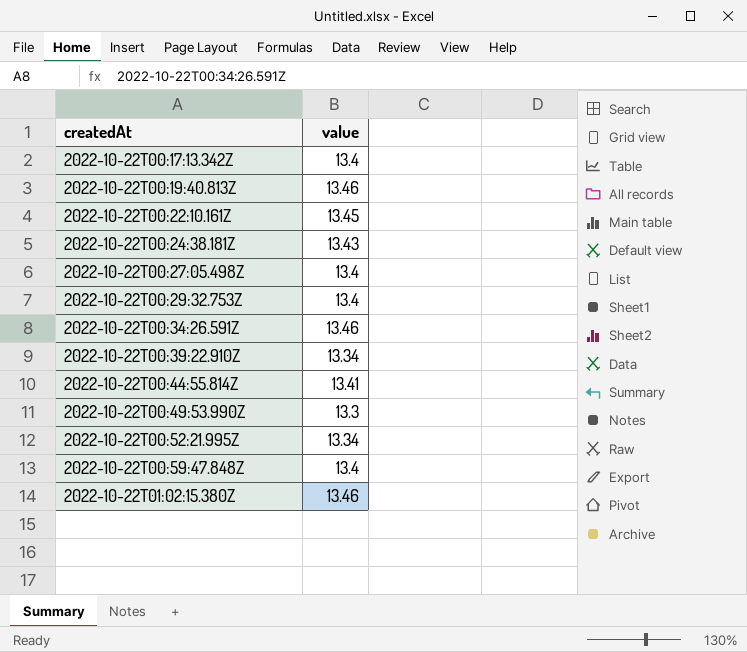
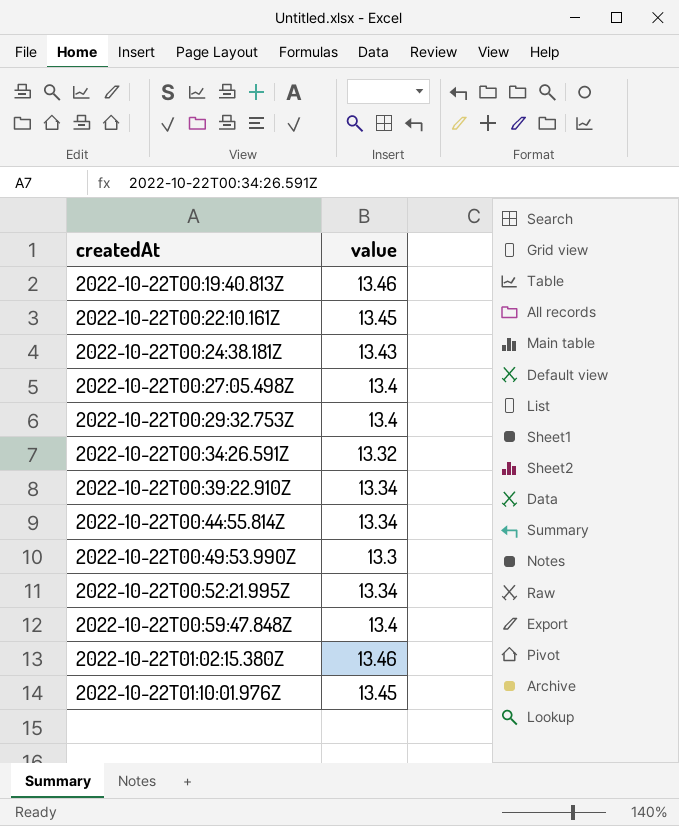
row 2022-10-22T00:17:13.342Z: 13.4 -> none
2022-10-22T00:34:26.591Z | value: 13.46 -> 13.32
2022-10-22T00:44:55.814Z | value: 13.41 -> 13.34
row 2022-10-22T01:10:01.976Z: none -> 13.45

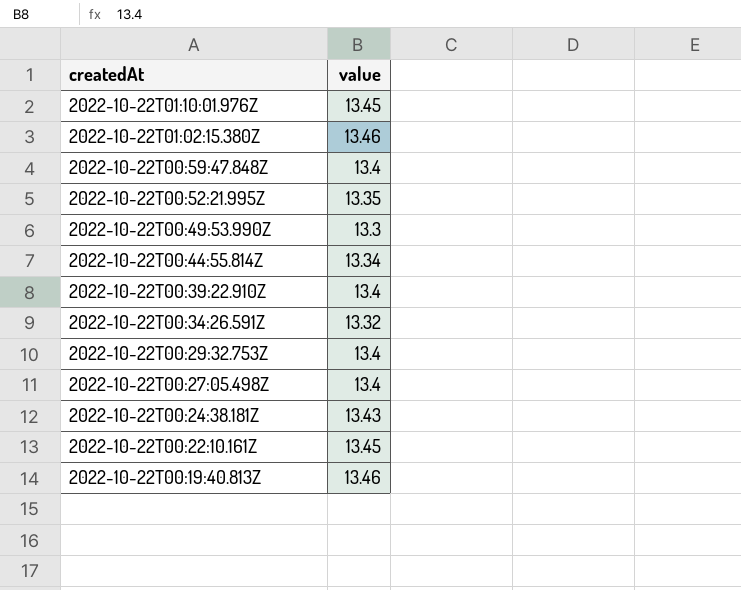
row order: createdAt ascending -> createdAt descending
2022-10-22T00:52:21.995Z | value: 13.34 -> 13.35
2022-10-22T00:39:22.910Z | value: 13.34 -> 13.4

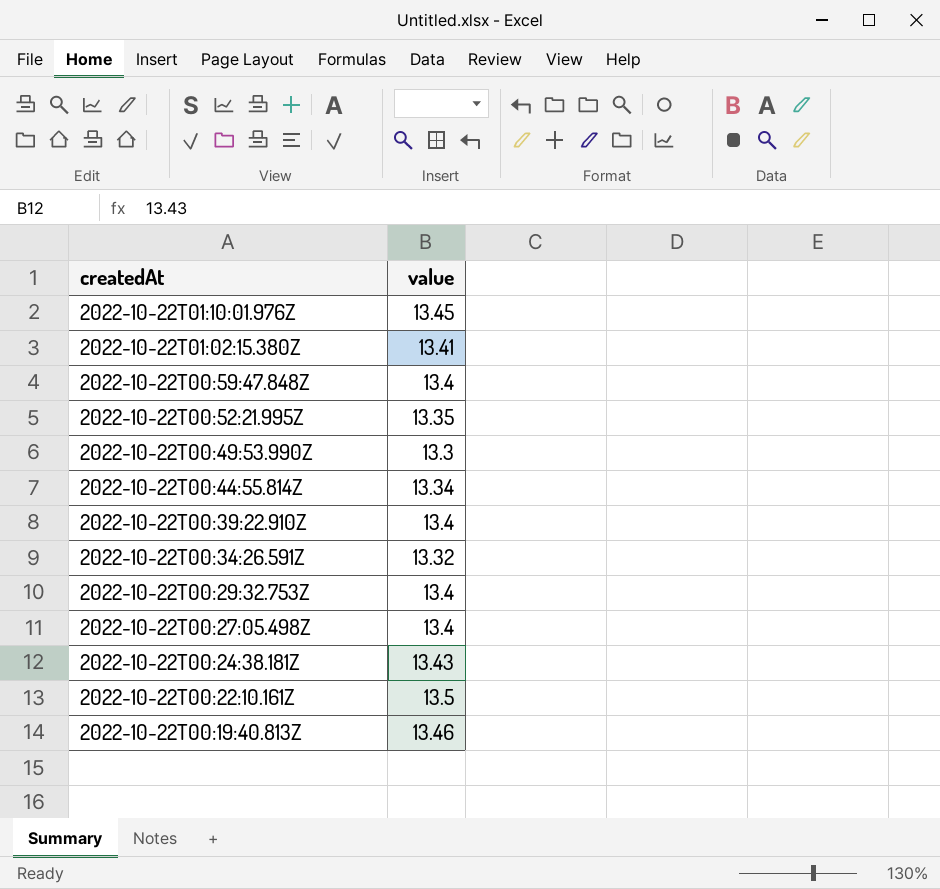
2022-10-22T01:02:15.380Z | value: 13.46 -> 13.41
2022-10-22T00:22:10.161Z | value: 13.45 -> 13.5

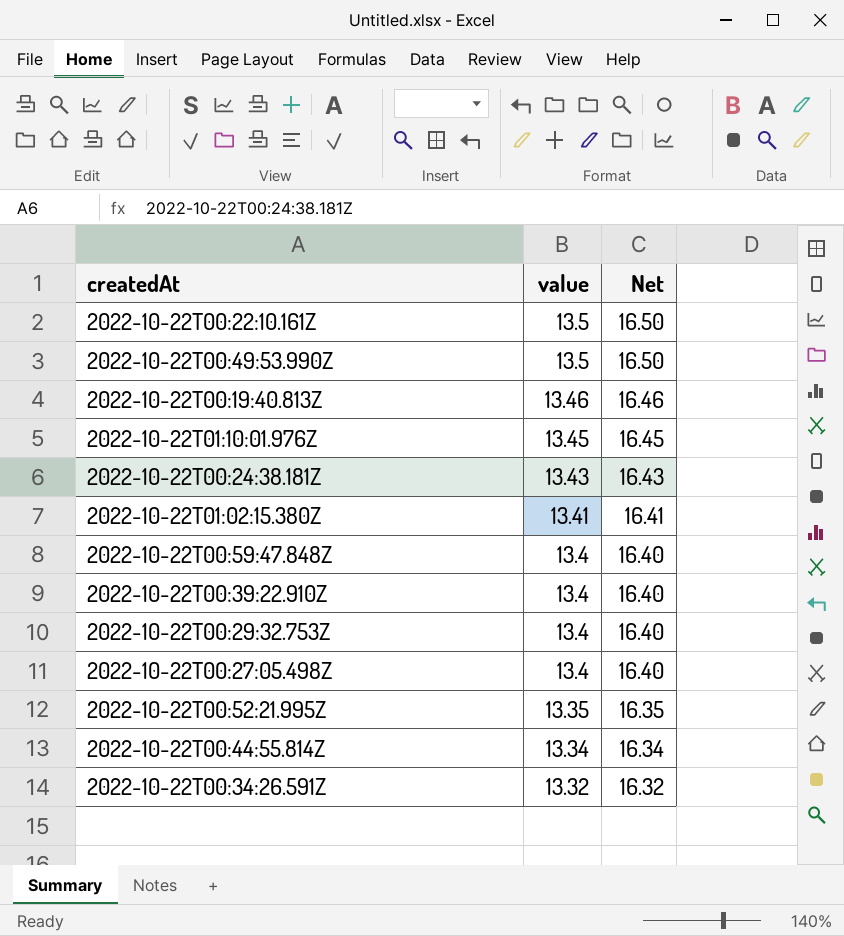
row order: createdAt descending -> value descending
column Net | formula: none -> [value] + 3
2022-10-22T00:49:53.990Z | value: 13.3 -> 13.5

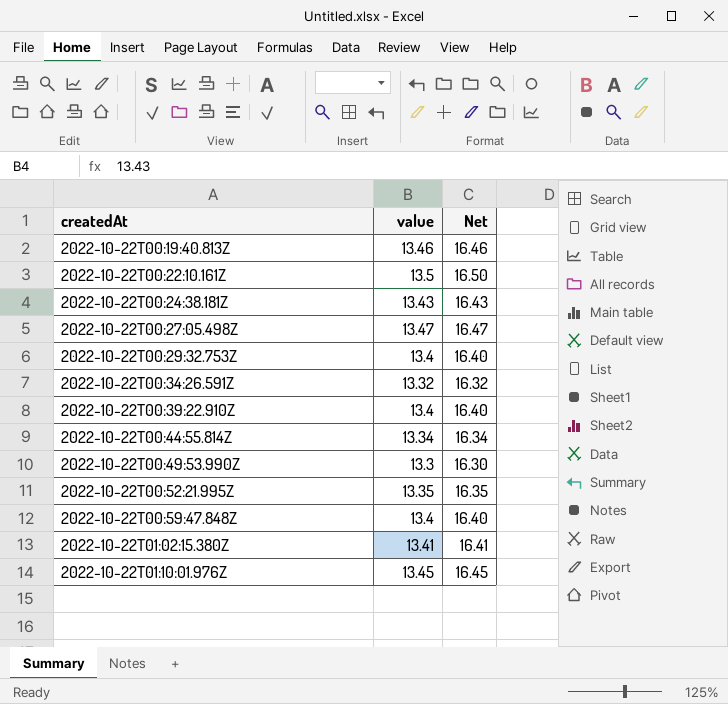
row order: value descending -> createdAt ascending
2022-10-22T00:27:05.498Z | value: 13.4 -> 13.47
2022-10-22T00:27:05.498Z | Net: 16.40 -> 16.47
2022-10-22T00:49:53.990Z | value: 13.5 -> 13.3
2022-10-22T00:49:53.990Z | Net: 16.50 -> 16.30

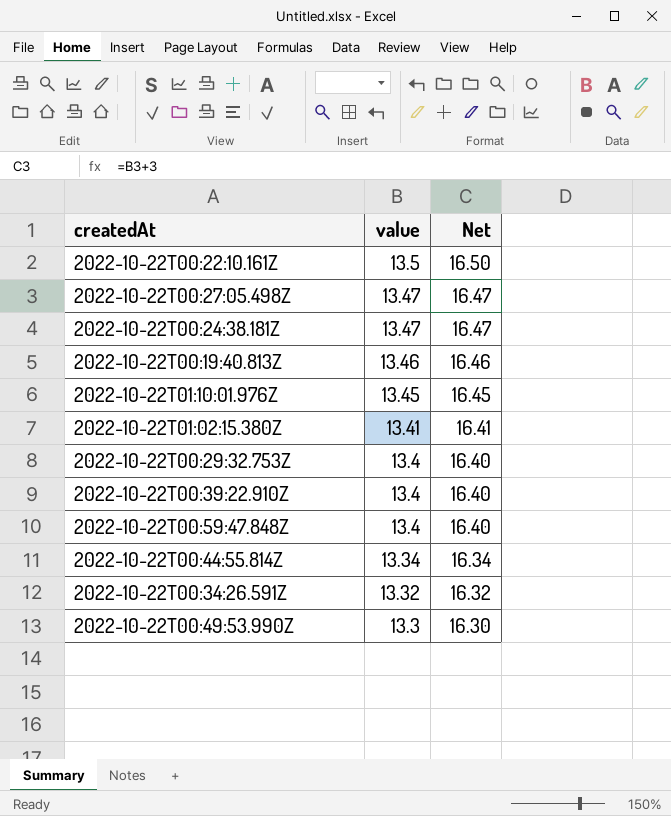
row order: createdAt ascending -> value descending
row 2022-10-22T00:52:21.995Z: 13.35 | 16.35 -> none
2022-10-22T00:24:38.181Z | value: 13.43 -> 13.47
2022-10-22T00:24:38.181Z | Net: 16.43 -> 16.47

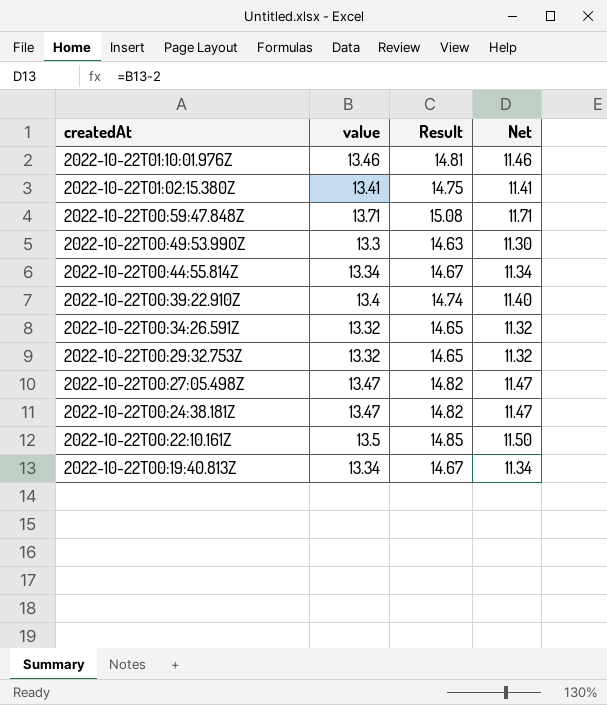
row order: value descending -> createdAt descending
column Result | formula: none -> [value] * 1.1
column Net | formula: [value] + 3 -> [value] - 2
2022-10-22T01:10:01.976Z | value: 13.45 -> 13.46
2022-10-22T00:59:47.848Z | value: 13.4 -> 13.71
2022-10-22T00:29:32.753Z | value: 13.4 -> 13.32
2022-10-22T00:19:40.813Z | value: 13.46 -> 13.34

